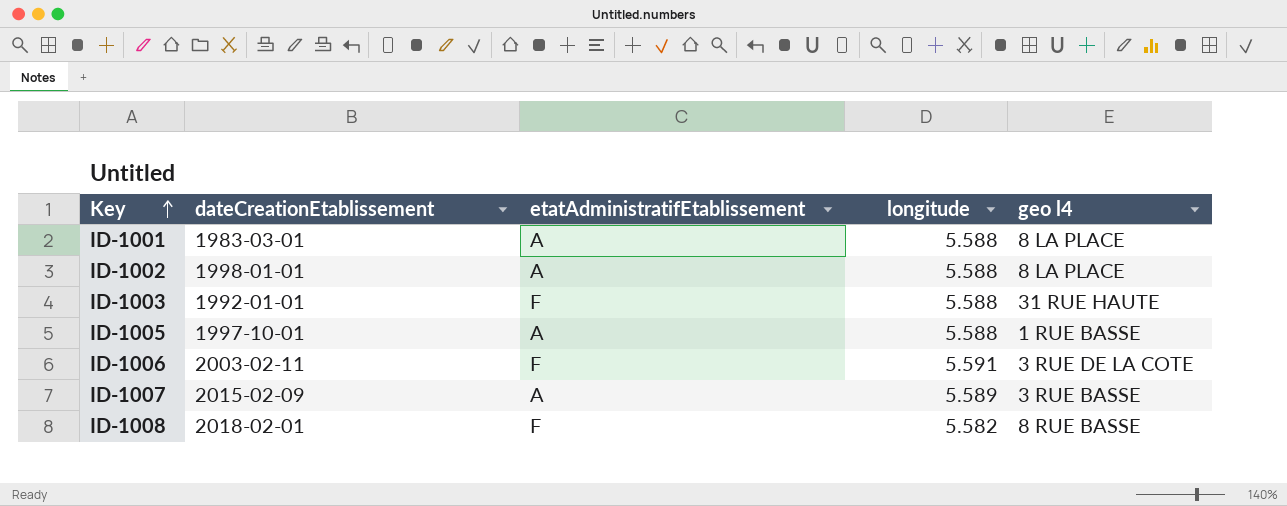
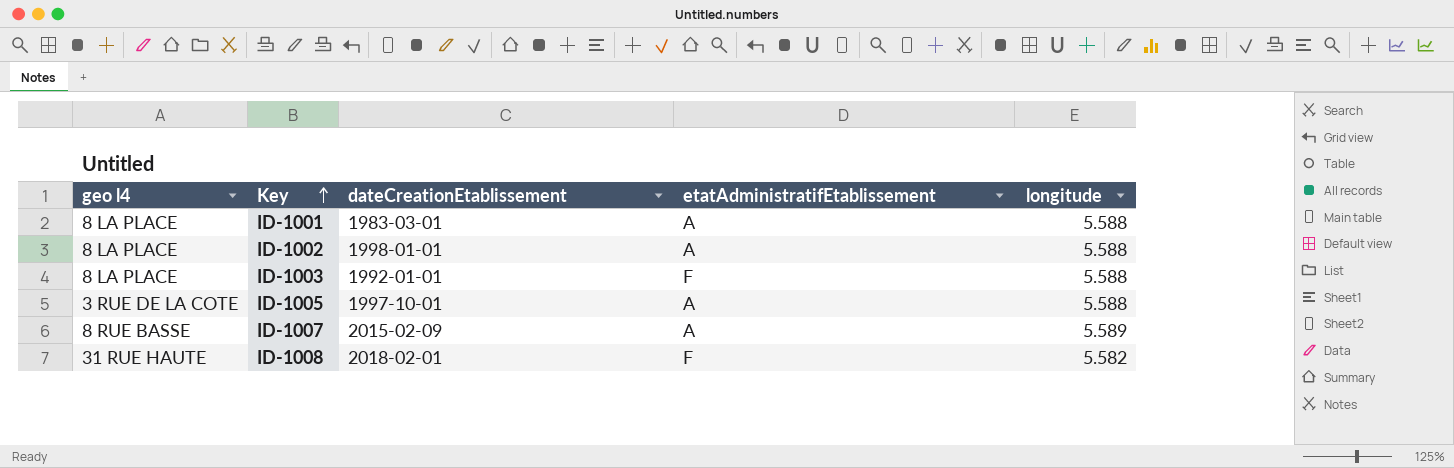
column geo l4 | position: 5 -> 1
row ID-1006: 2003-02-11 | F | 5.591 | 3 RUE DE LA COTE -> none
ID-1003 | geo l4: 31 RUE HAUTE -> 8 LA PLACE
ID-1005 | geo l4: 1 RUE BASSE -> 3 RUE DE LA COTE
ID-1007 | geo l4: 3 RUE BASSE -> 8 RUE BASSE
ID-1008 | geo l4: 8 RUE BASSE -> 31 RUE HAUTE

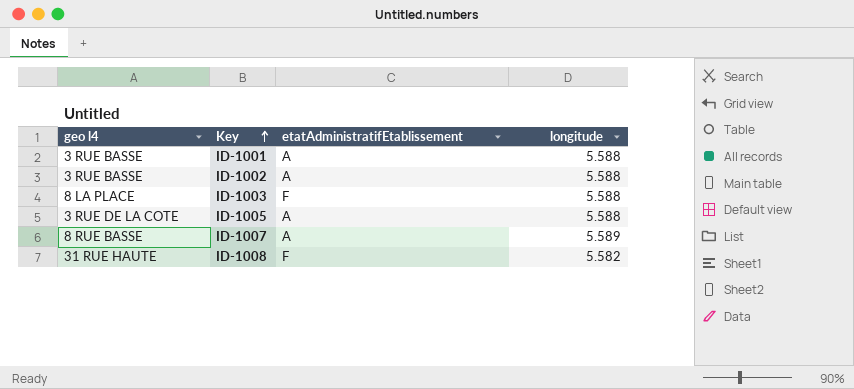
column dateCreationEtablissement | position: 3 -> none
ID-1001 | geo l4: 8 LA PLACE -> 3 RUE BASSE
ID-1002 | geo l4: 8 LA PLACE -> 3 RUE BASSE

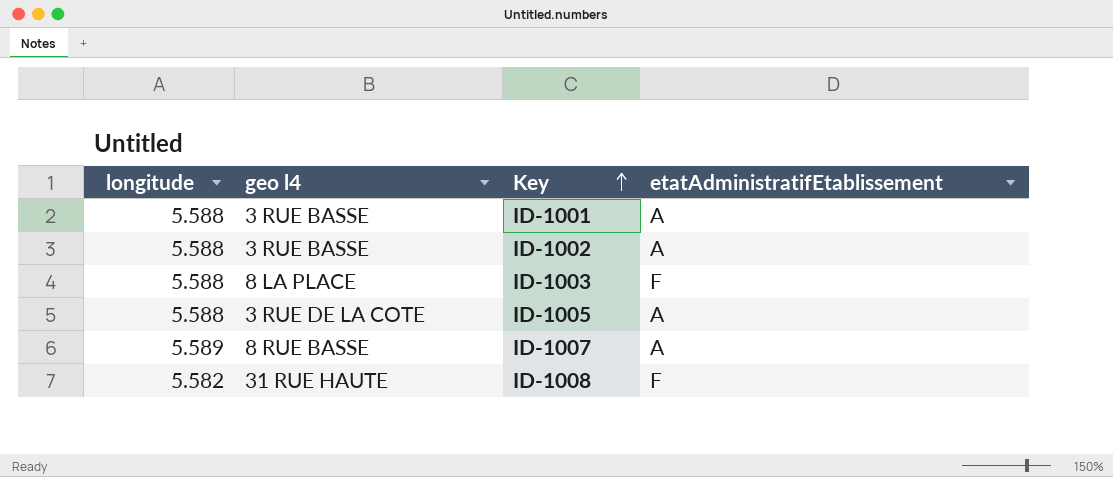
column longitude | position: 4 -> 1

